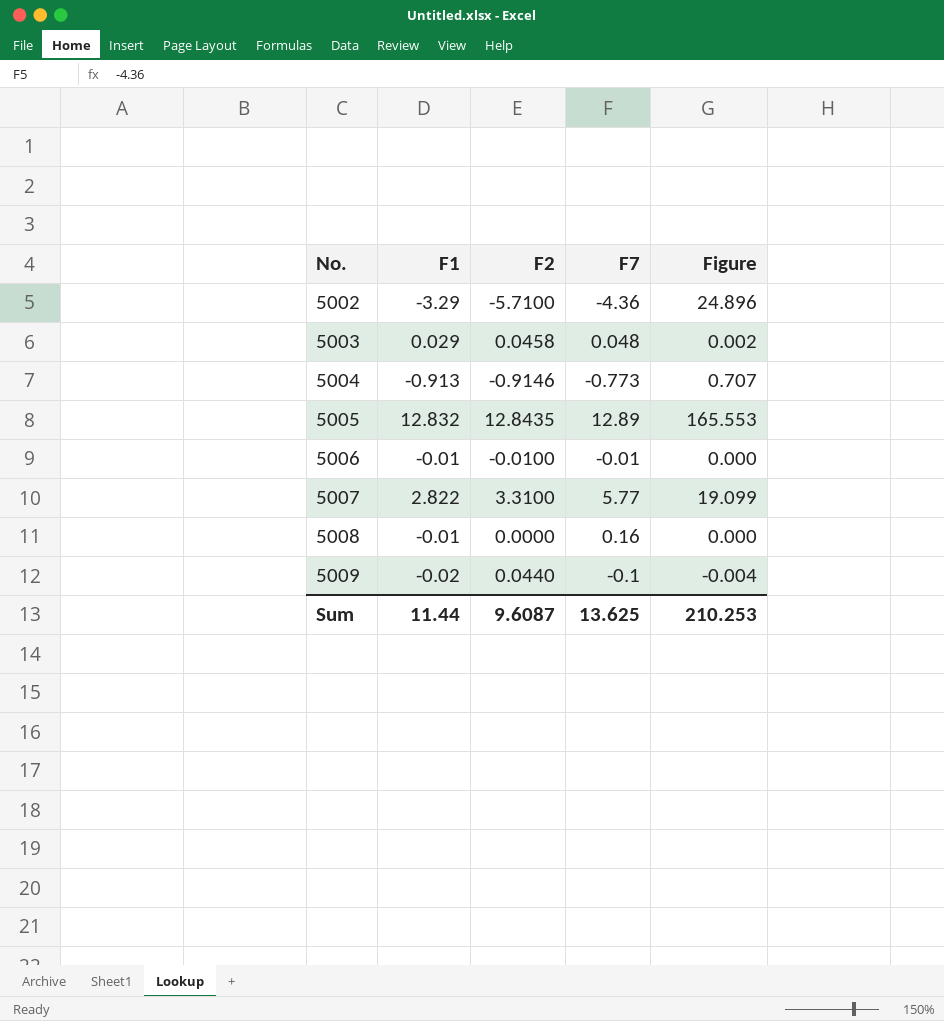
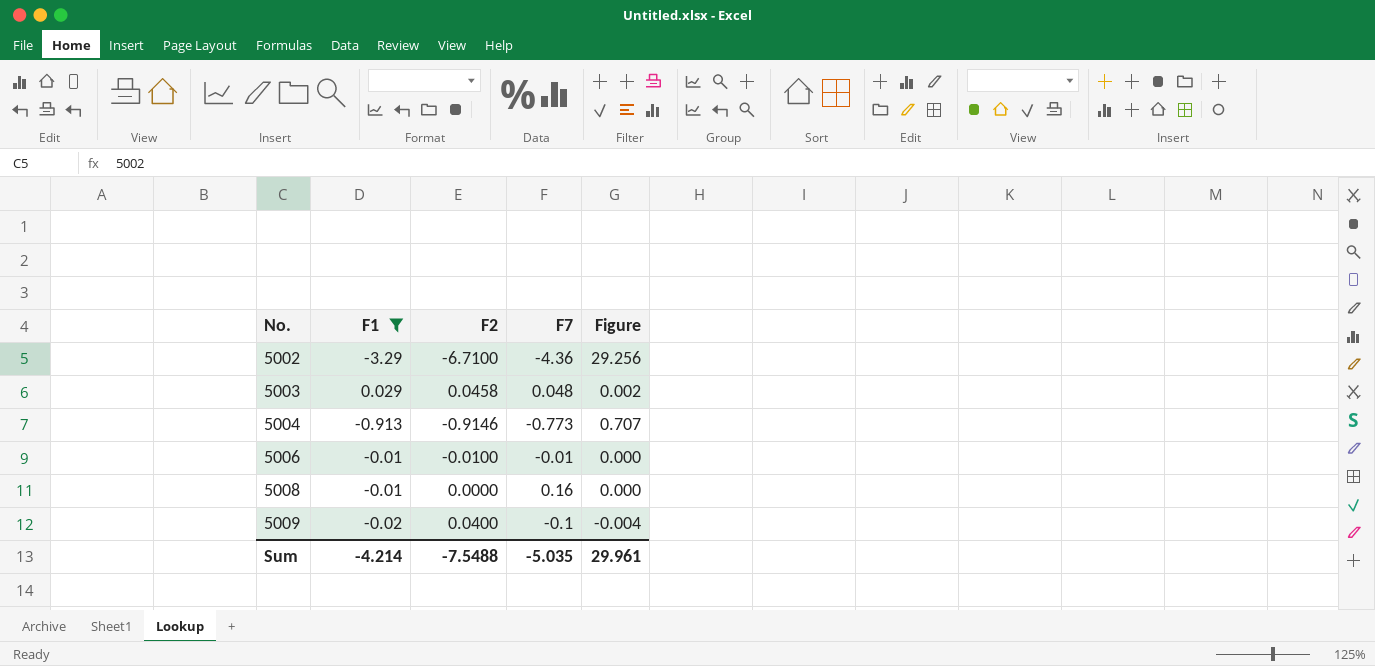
filter: none -> F1 <= 0.029
5002 | F2: -5.7100 -> -6.7100
5002 | Figure: 24.896 -> 29.256
5009 | F2: 0.0440 -> 0.0400
Sum | F1: 11.44 -> -4.214
Sum | F2: 9.6087 -> -7.5488
Sum | F7: 13.625 -> -5.035
Sum | Figure: 210.253 -> 29.961

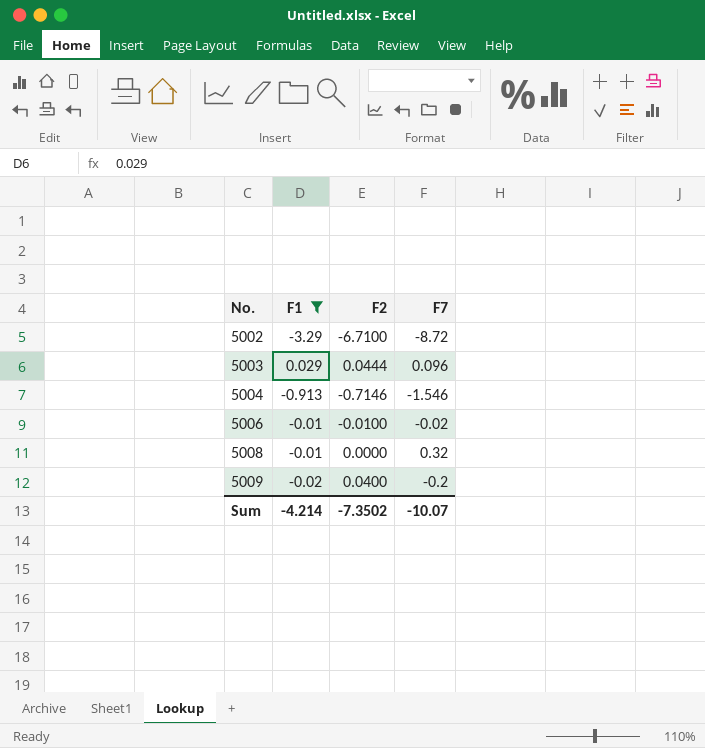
column Figure | formula: [F2] * [F7] -> none
5002 | F7: -4.36 -> -8.72
5003 | F2: 0.0458 -> 0.0444
5003 | F7: 0.048 -> 0.096
5004 | F2: -0.9146 -> -0.7146
5004 | F7: -0.773 -> -1.546
5006 | F7: -0.01 -> -0.02
5008 | F7: 0.16 -> 0.32
5009 | F7: -0.1 -> -0.2
Sum | F2: -7.5488 -> -7.3502
Sum | F7: -5.035 -> -10.07

